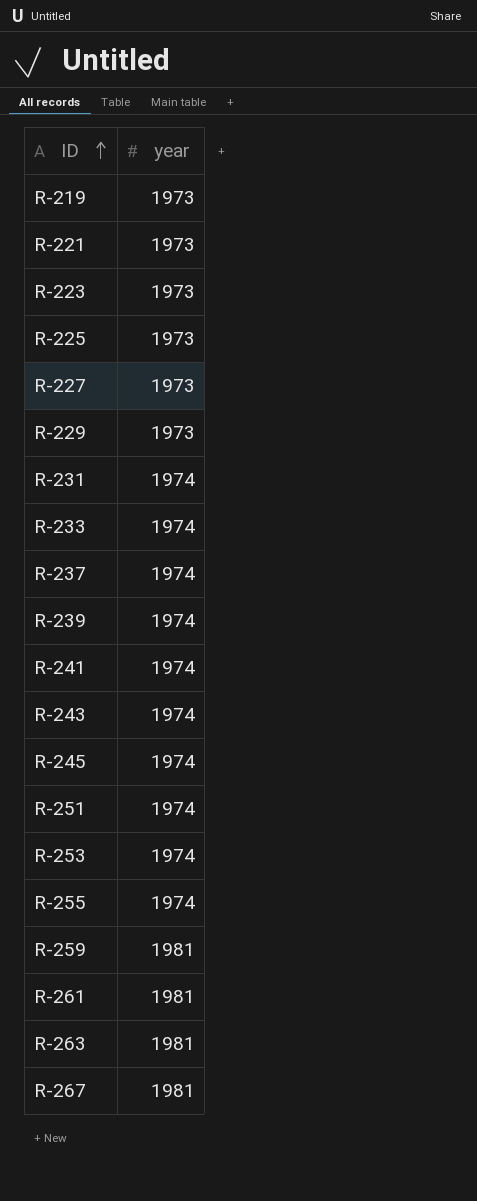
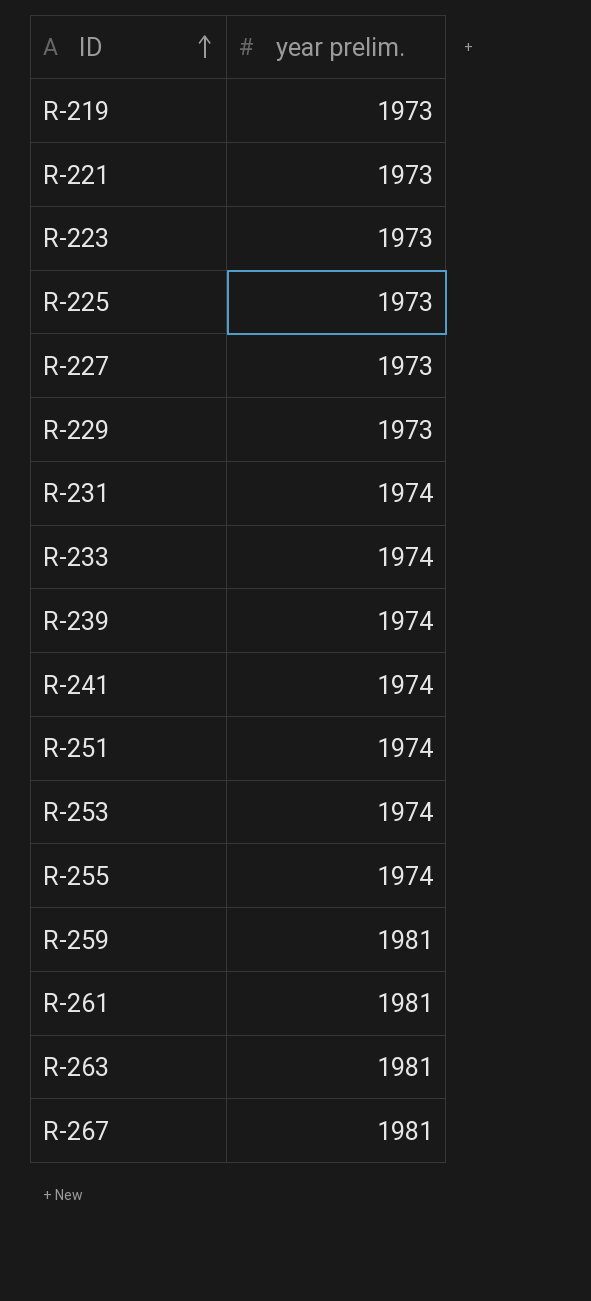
column name: year -> year prelim.
row R-237: 1974 -> none
row R-243: 1974 -> none
row R-245: 1974 -> none

